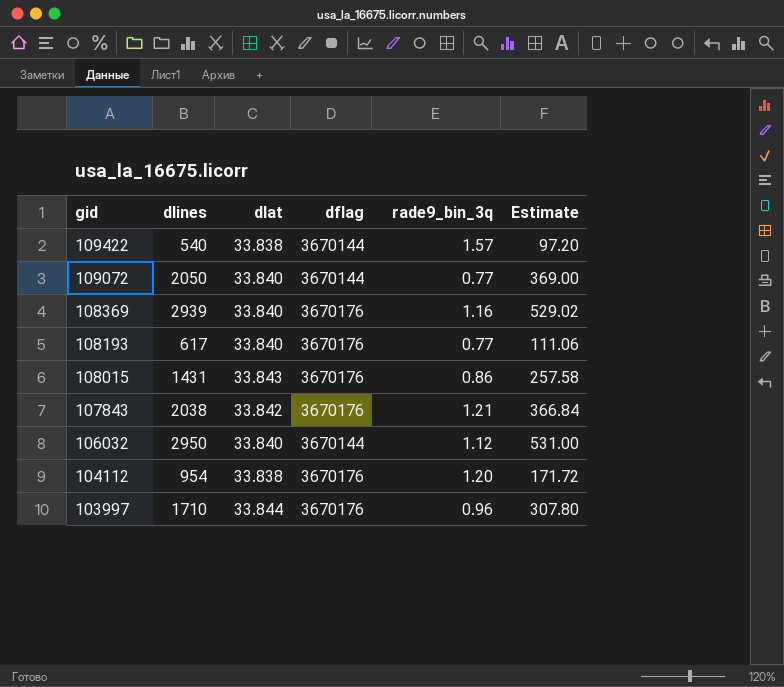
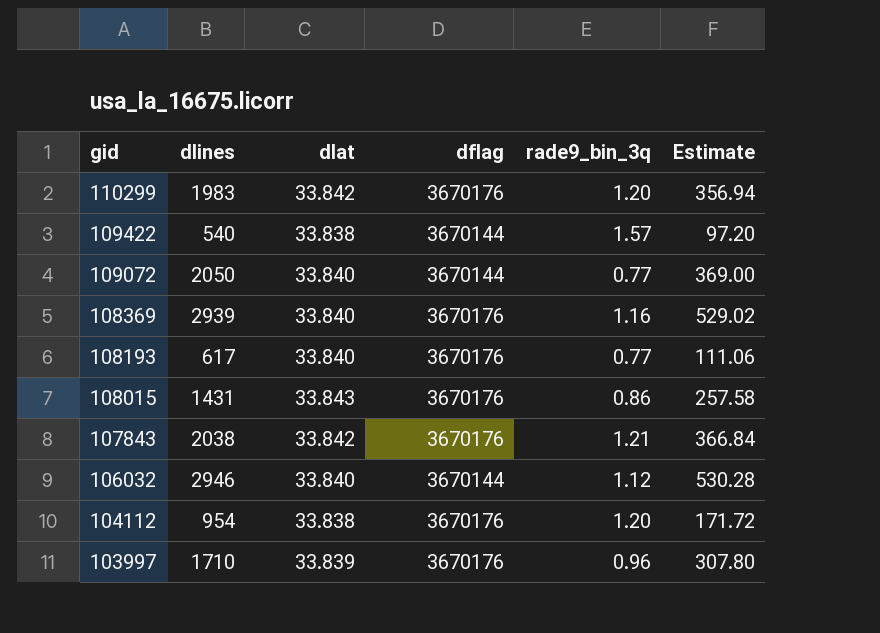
row 110299: none -> 1983 | 33.842 | 3670176 | 1.20 | 356.94
106032 | dlines: 2950 -> 2946
106032 | Estimate: 531.00 -> 530.28
103997 | dlat: 33.844 -> 33.839

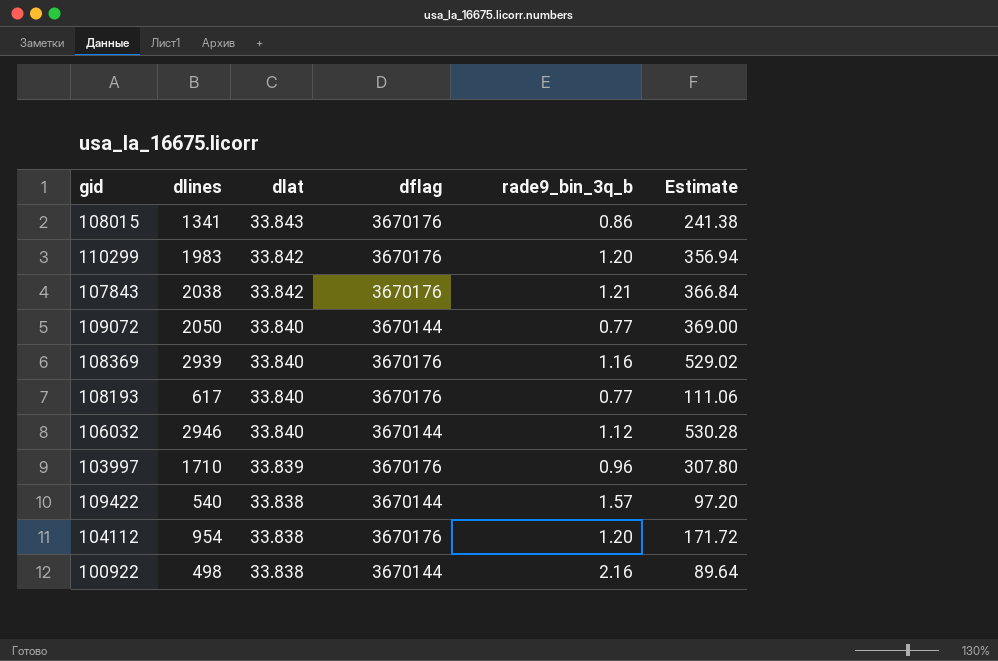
row order: gid descending -> dlat descending
column name: rade9_bin_3q -> rade9_bin_3q_b
108015 | dlines: 1431 -> 1341
108015 | Estimate: 257.58 -> 241.38
row 100922: none -> 498 | 33.838 | 3670144 | 2.16 | 89.64

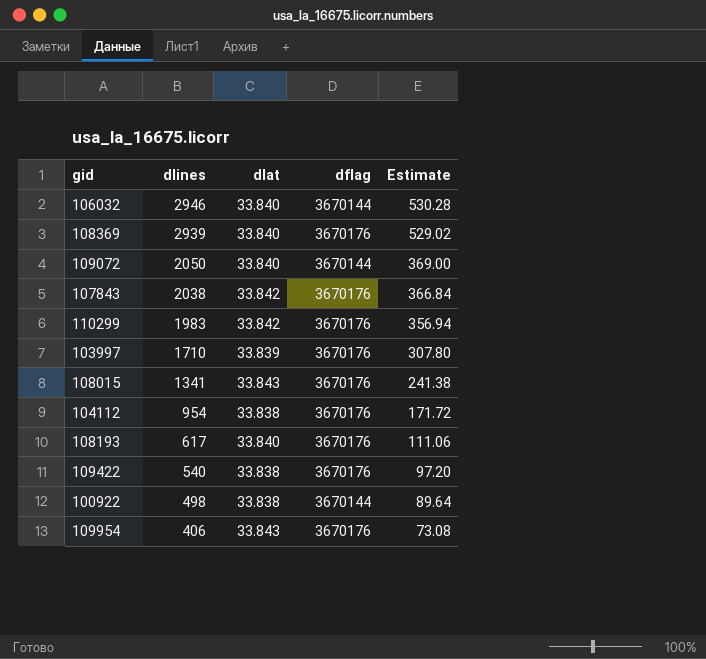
row order: dlat descending -> dlines descending
column rade9_bin_3q_b | position: 5 -> none
109422 | dflag: 3670144 -> 3670176
row 109954: none -> 406 | 33.843 | 3670176 | 73.08

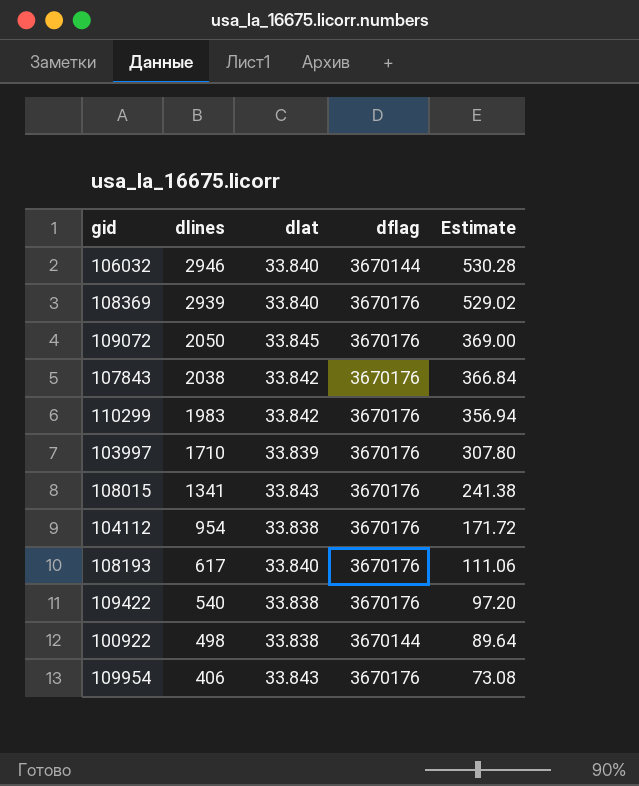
109072 | dlat: 33.840 -> 33.845
109072 | dflag: 3670144 -> 3670176

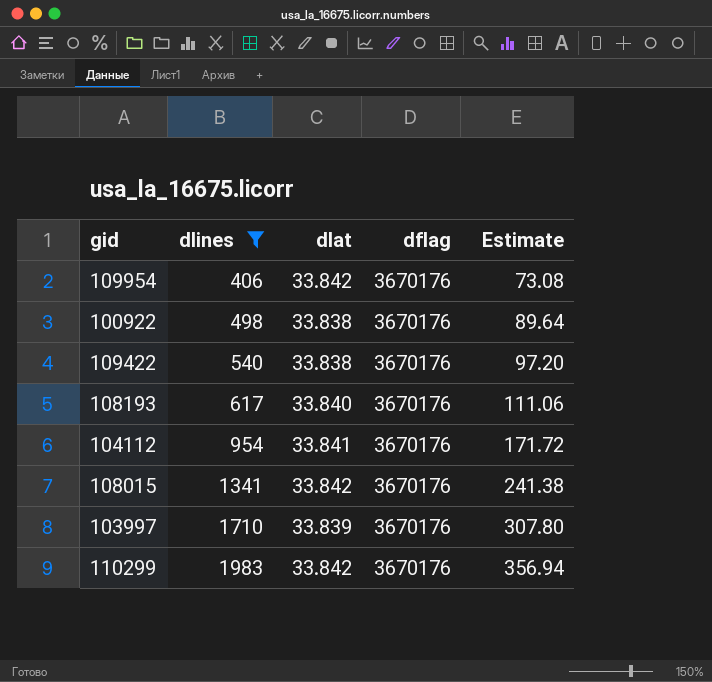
filter: none -> dlines <= 1983
row order: dlines descending -> dlines ascending
109954 | dlat: 33.843 -> 33.842
100922 | dflag: 3670144 -> 3670176
104112 | dlat: 33.838 -> 33.841
108015 | dlat: 33.843 -> 33.842

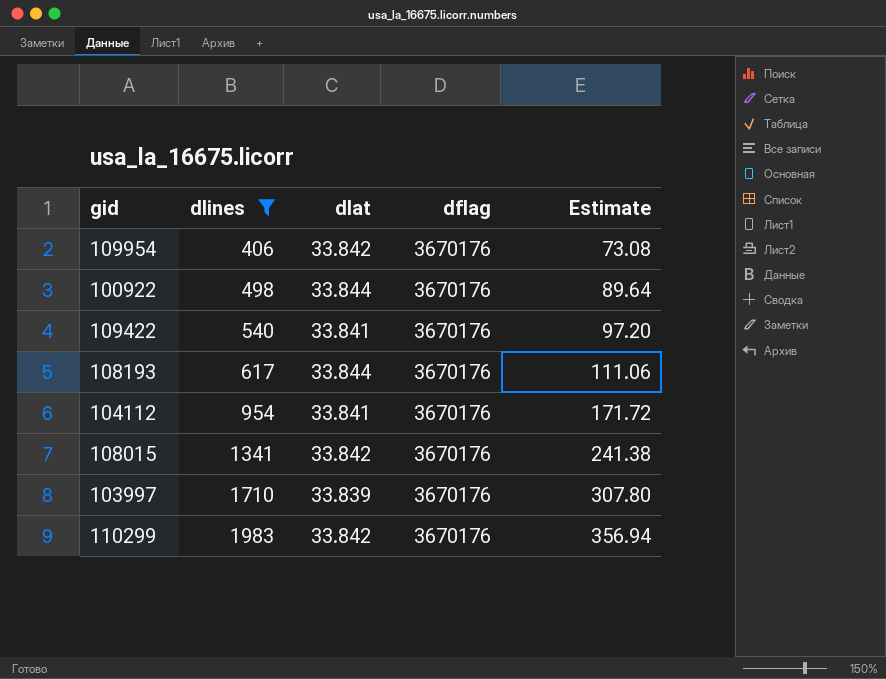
100922 | dlat: 33.838 -> 33.844
109422 | dlat: 33.838 -> 33.841
108193 | dlat: 33.840 -> 33.844

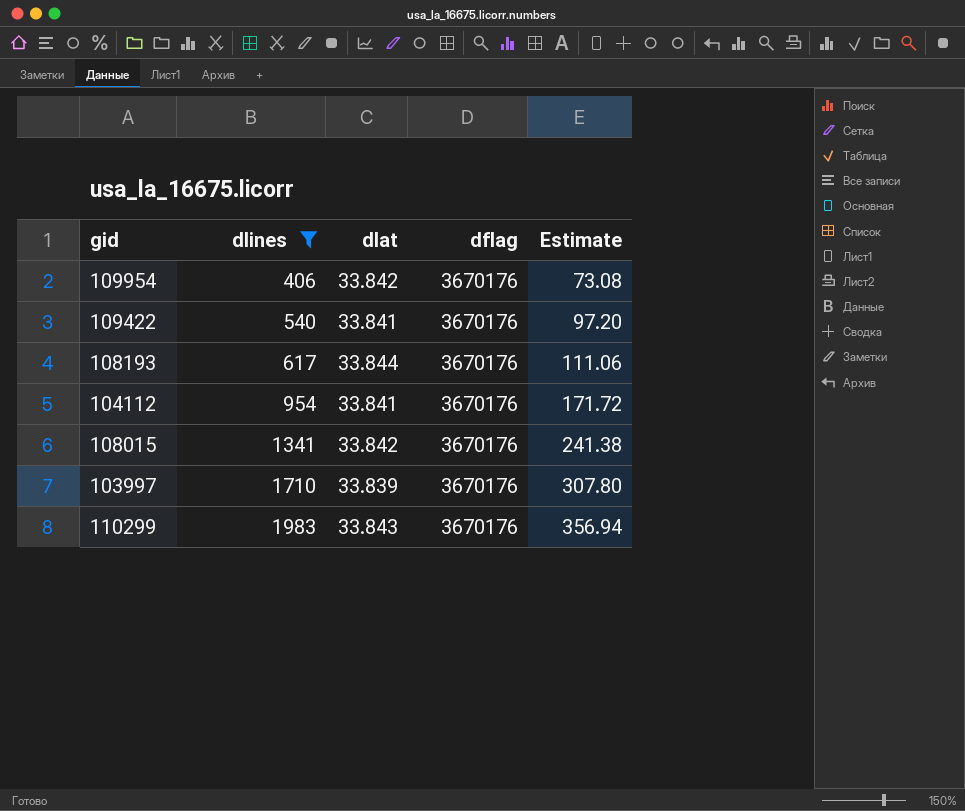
row 100922: 498 | 33.844 | 3670176 | 89.64 -> none
110299 | dlat: 33.842 -> 33.843

